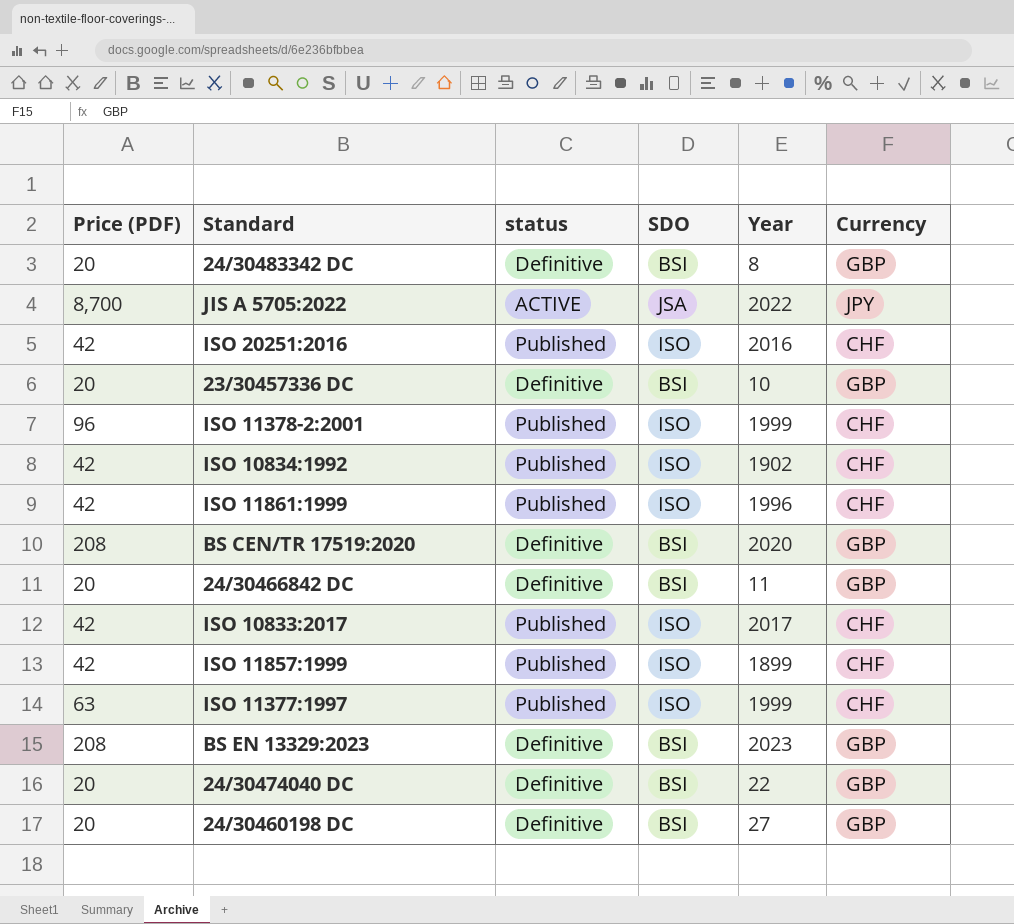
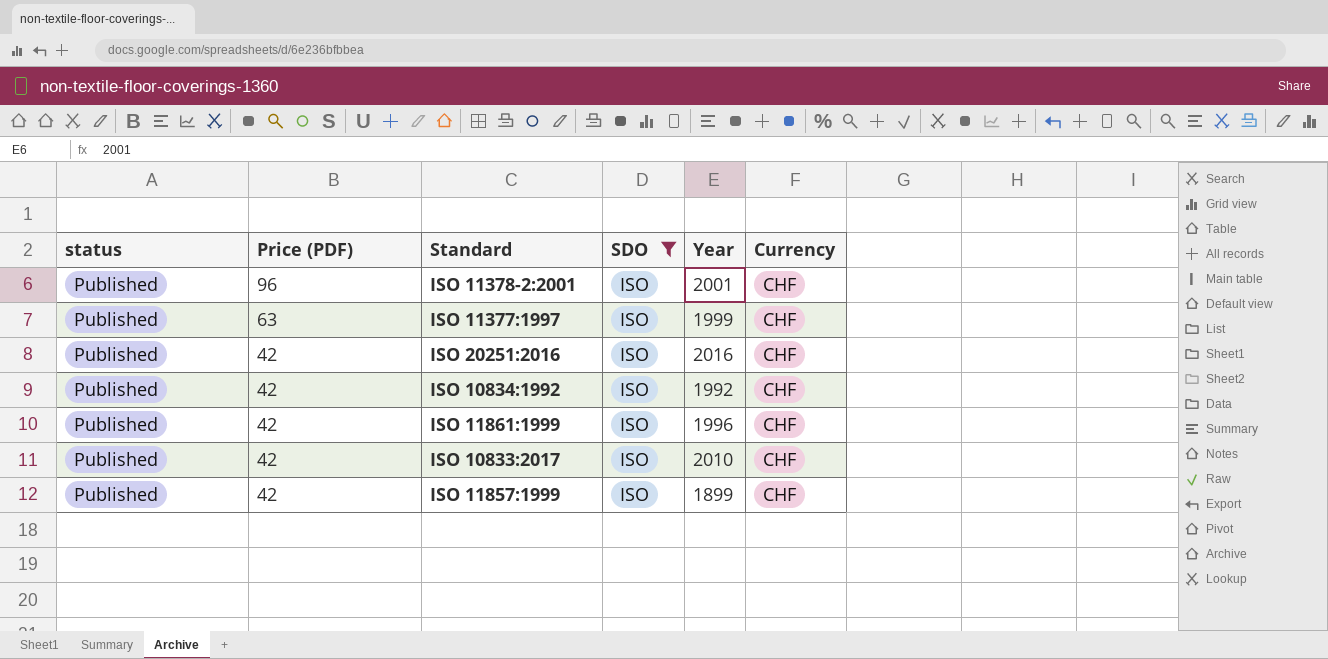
filter: none -> SDO = ISO
row order: none -> Price (PDF) descending
column status | position: 3 -> 1
ISO 11378-2:2001 | Year: 1999 -> 2001
ISO 10834:1992 | Year: 1902 -> 1992
ISO 10833:2017 | Year: 2017 -> 2010

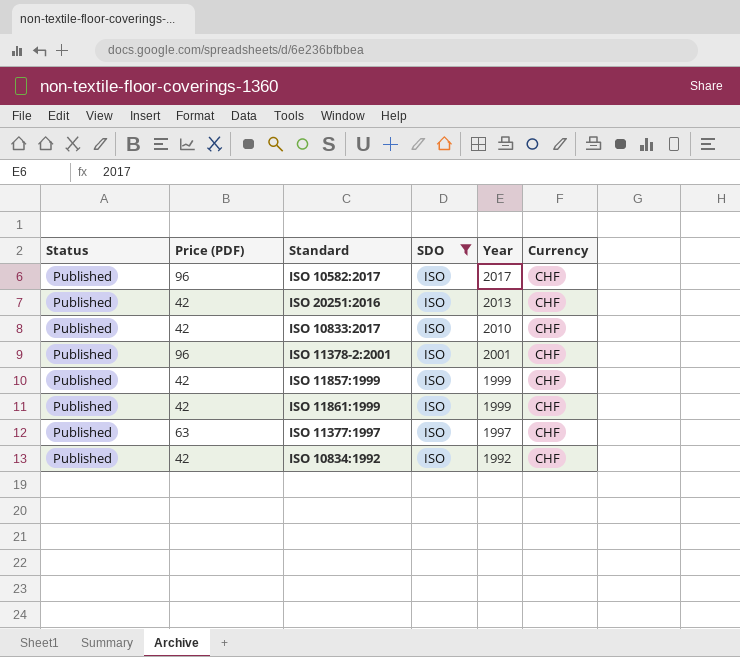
row order: Price (PDF) descending -> Year descending
column name: status -> Status
row ISO 10582:2017: none -> Published | 96 | ISO | 2017 | CHF
ISO 20251:2016 | Year: 2016 -> 2013
ISO 11857:1999 | Year: 1899 -> 1999
ISO 11861:1999 | Year: 1996 -> 1999
ISO 11377:1997 | Year: 1999 -> 1997

